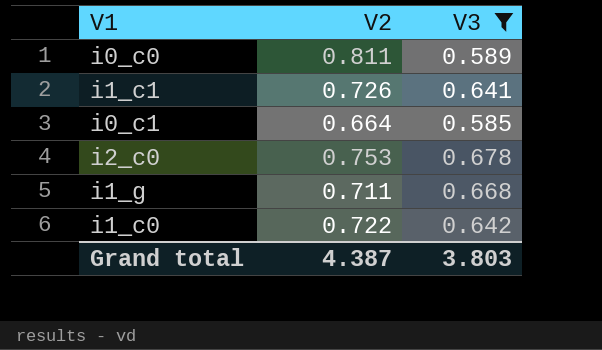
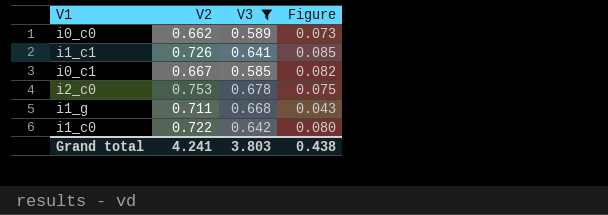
column Figure | formula: none -> [V2] - [V3]
i0_c0 | V2: 0.811 -> 0.662
i0_c1 | V2: 0.664 -> 0.667
Grand total | V2: 4.387 -> 4.241

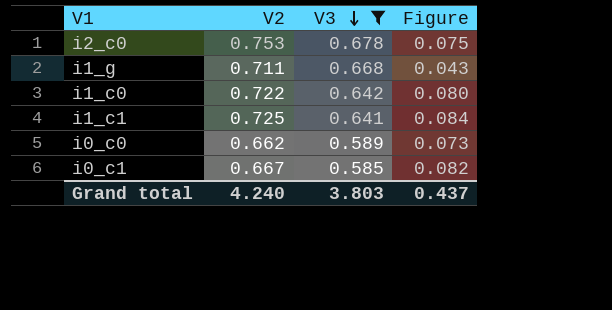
row order: none -> V3 descending
i1_c1 | V2: 0.726 -> 0.725
i1_c1 | Figure: 0.085 -> 0.084
Grand total | V2: 4.241 -> 4.240
Grand total | Figure: 0.438 -> 0.437

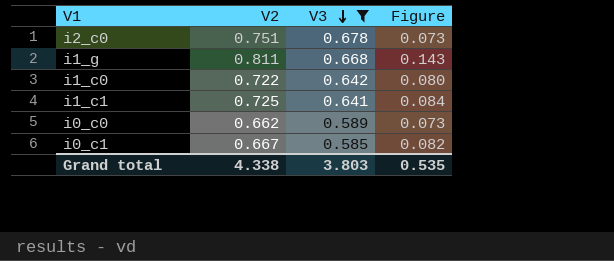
i2_c0 | V2: 0.753 -> 0.751
i2_c0 | Figure: 0.075 -> 0.073
i1_g | V2: 0.711 -> 0.811
i1_g | Figure: 0.043 -> 0.143
Grand total | V2: 4.240 -> 4.338
Grand total | Figure: 0.437 -> 0.535

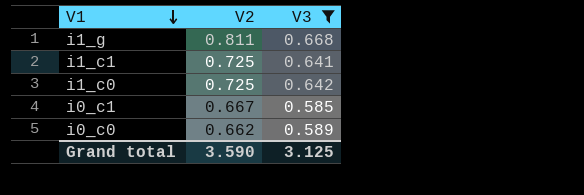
row order: V3 descending -> V1 descending
column Figure | formula: [V2] - [V3] -> none
row i2_c0: 0.751 | 0.678 | 0.073 -> none
i1_c0 | V2: 0.722 -> 0.725
Grand total | V2: 4.338 -> 3.590
Grand total | V3: 3.803 -> 3.125

